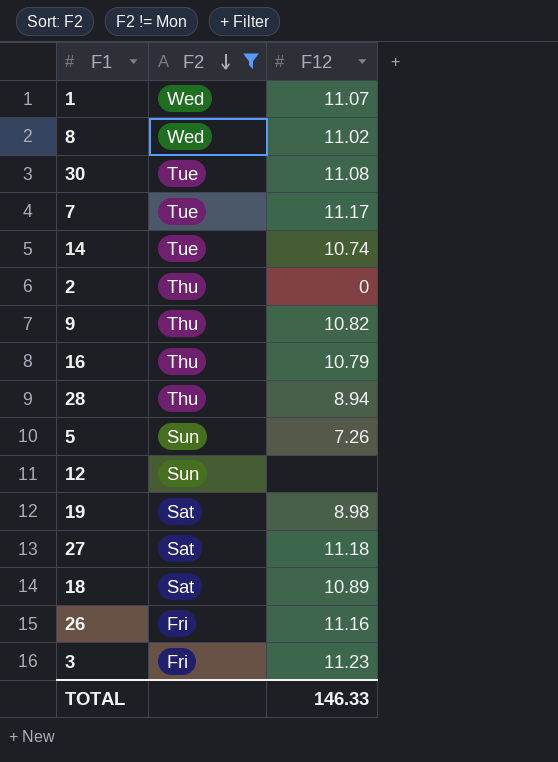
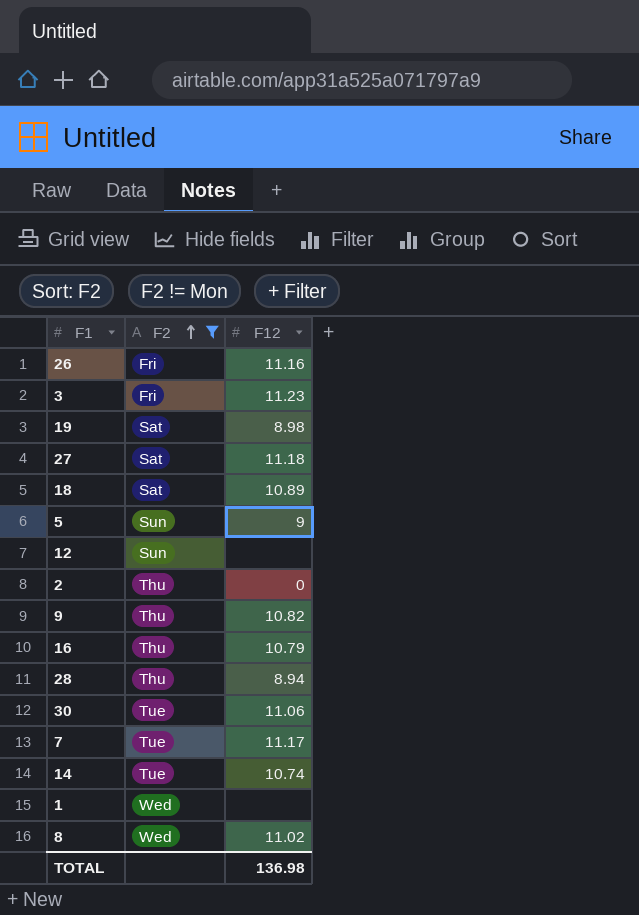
row order: F2 descending -> F2 ascending
5 | F12: 7.26 -> 9
30 | F12: 11.08 -> 11.06
1 | F12: 11.07 -> none
TOTAL | F12: 146.33 -> 136.98

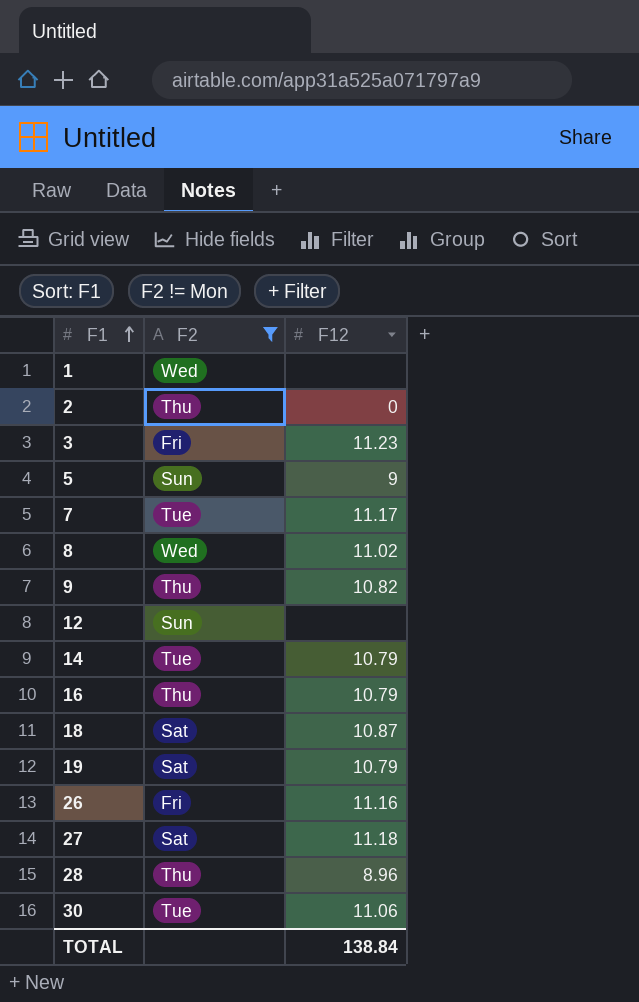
row order: F2 ascending -> F1 ascending
14 | F12: 10.74 -> 10.79
18 | F12: 10.89 -> 10.87
19 | F12: 8.98 -> 10.79
28 | F12: 8.94 -> 8.96
TOTAL | F12: 136.98 -> 138.84

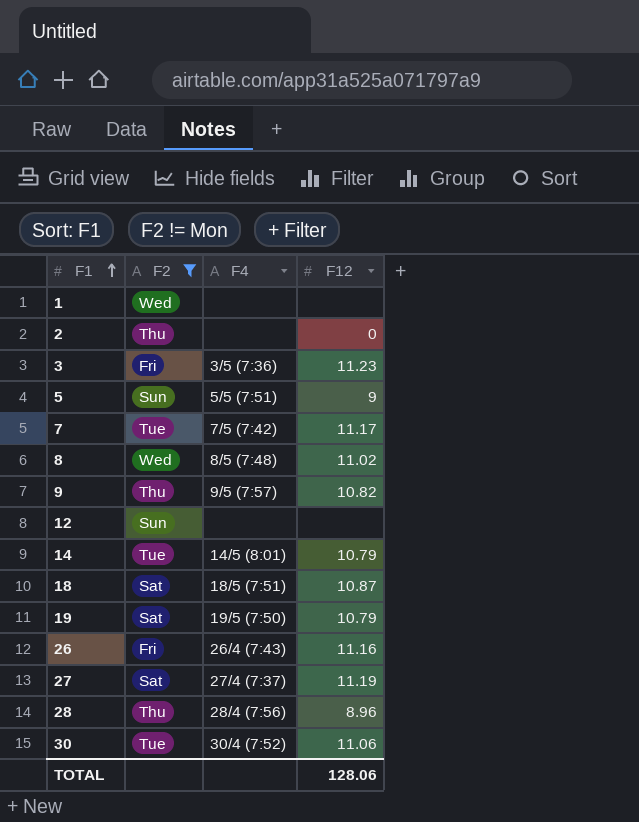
column F4 | position: none -> 3
row 16: Thu | 10.79 -> none
27 | F12: 11.18 -> 11.19
TOTAL | F12: 138.84 -> 128.06

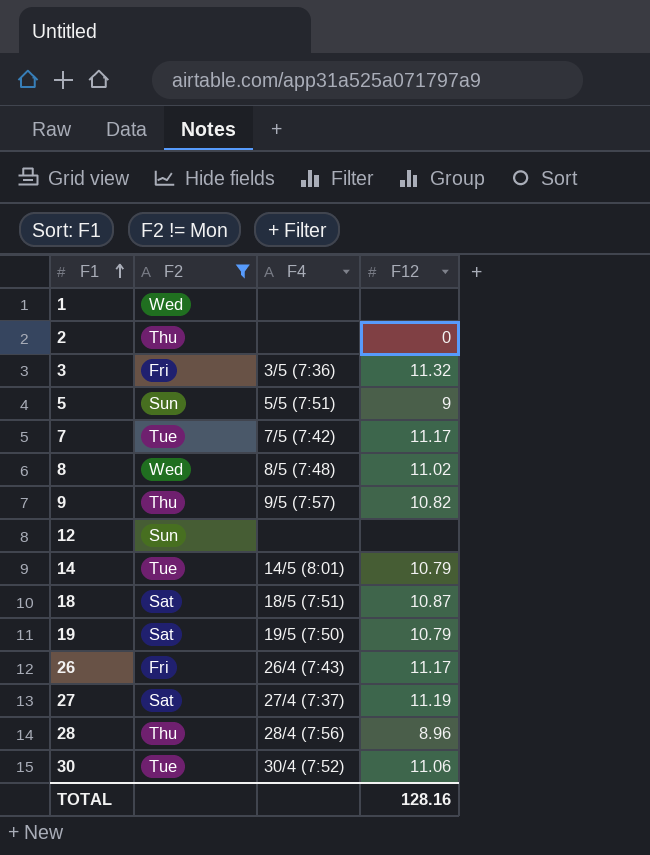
3 | F12: 11.23 -> 11.32
26 | F12: 11.16 -> 11.17
TOTAL | F12: 128.06 -> 128.16

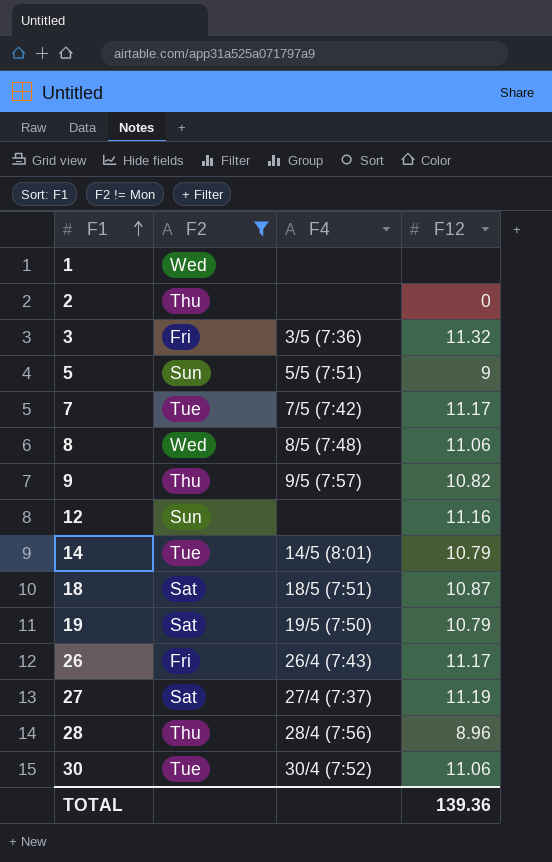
8 | F12: 11.02 -> 11.06
12 | F12: none -> 11.16
TOTAL | F12: 128.16 -> 139.36

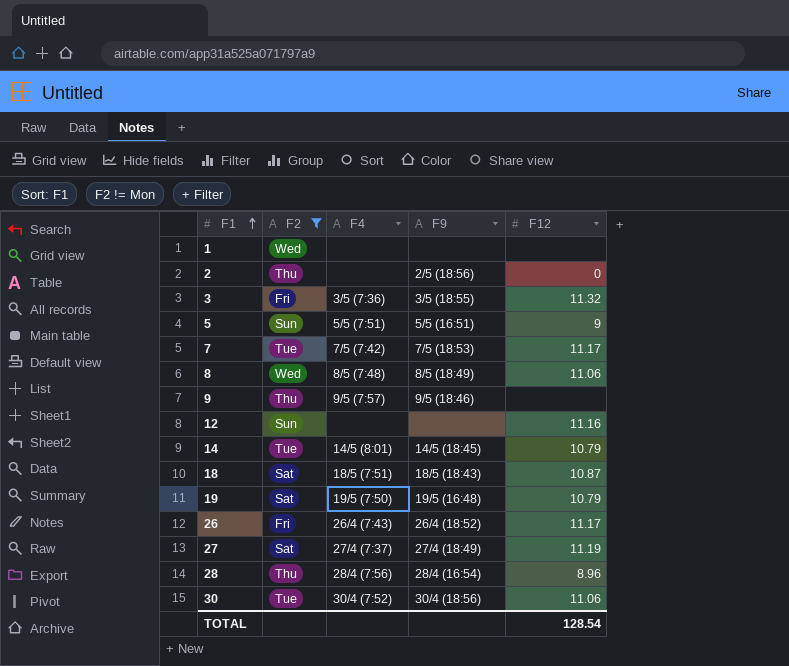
column F9 | position: none -> 4
9 | F12: 10.82 -> none
TOTAL | F12: 139.36 -> 128.54

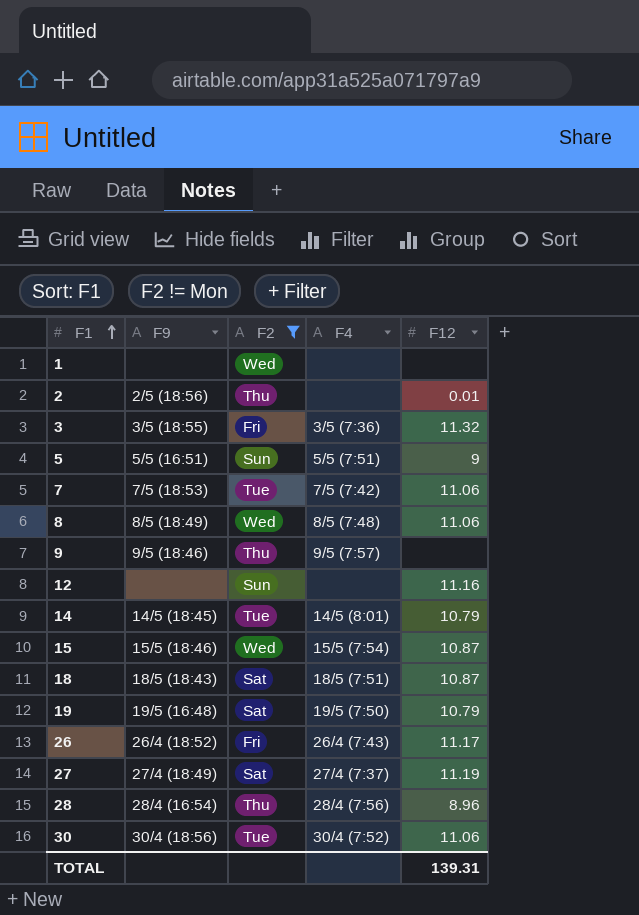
column F9 | position: 4 -> 2
2 | F12: 0 -> 0.01
7 | F12: 11.17 -> 11.06
row 15: none -> 15/5 (18:46) | Wed | 15/5 (7:54) | 10.87
TOTAL | F12: 128.54 -> 139.31

